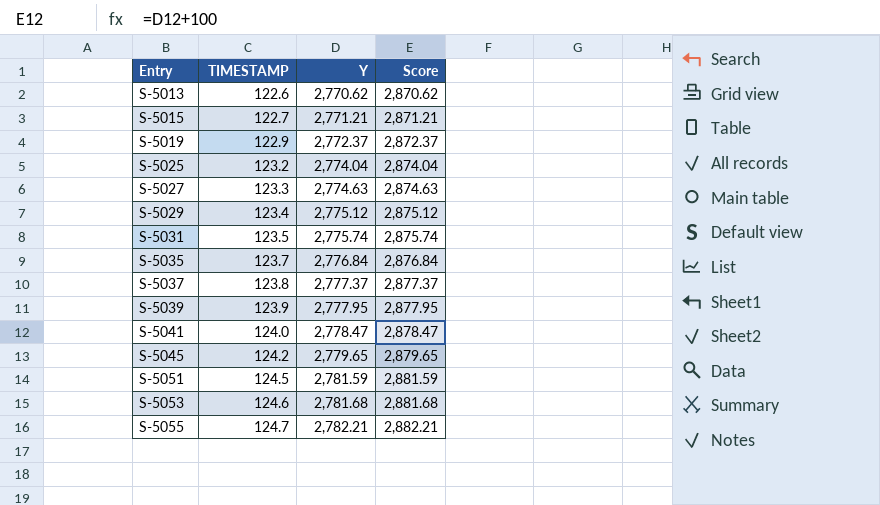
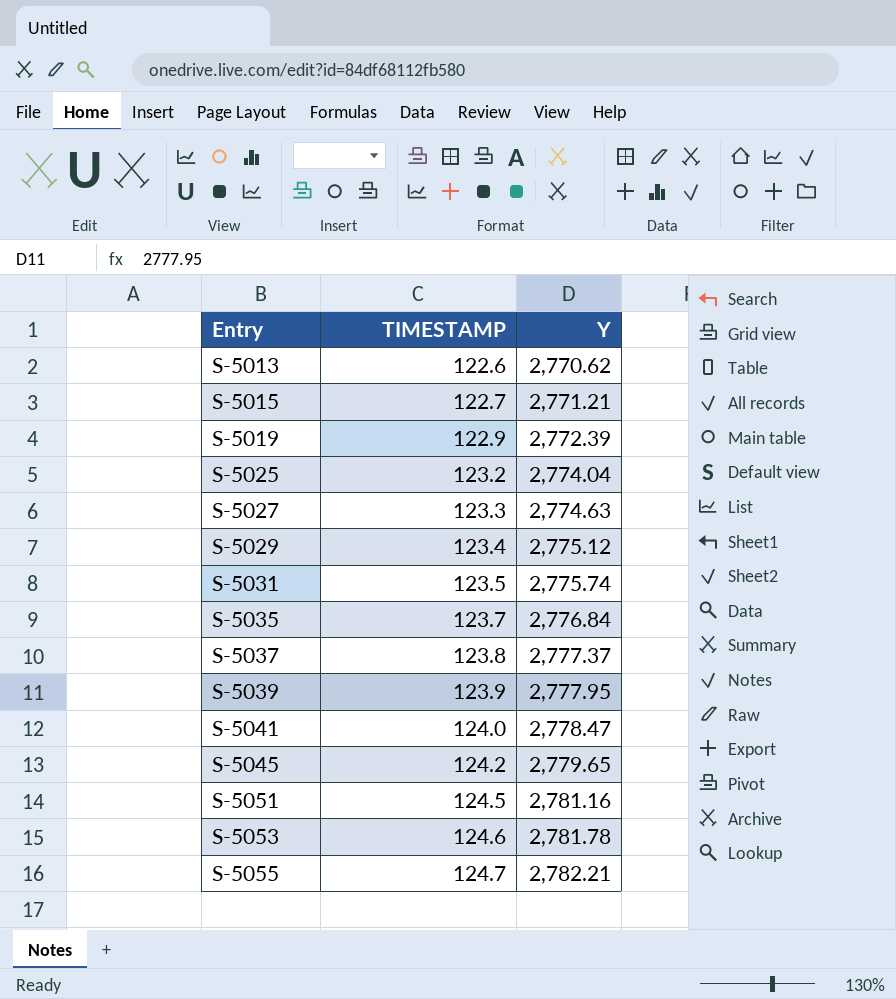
column Score | formula: [Y] + 100 -> none
S-5019 | Y: 2,772.37 -> 2,772.39
S-5051 | Y: 2,781.59 -> 2,781.16
S-5053 | Y: 2,781.68 -> 2,781.78

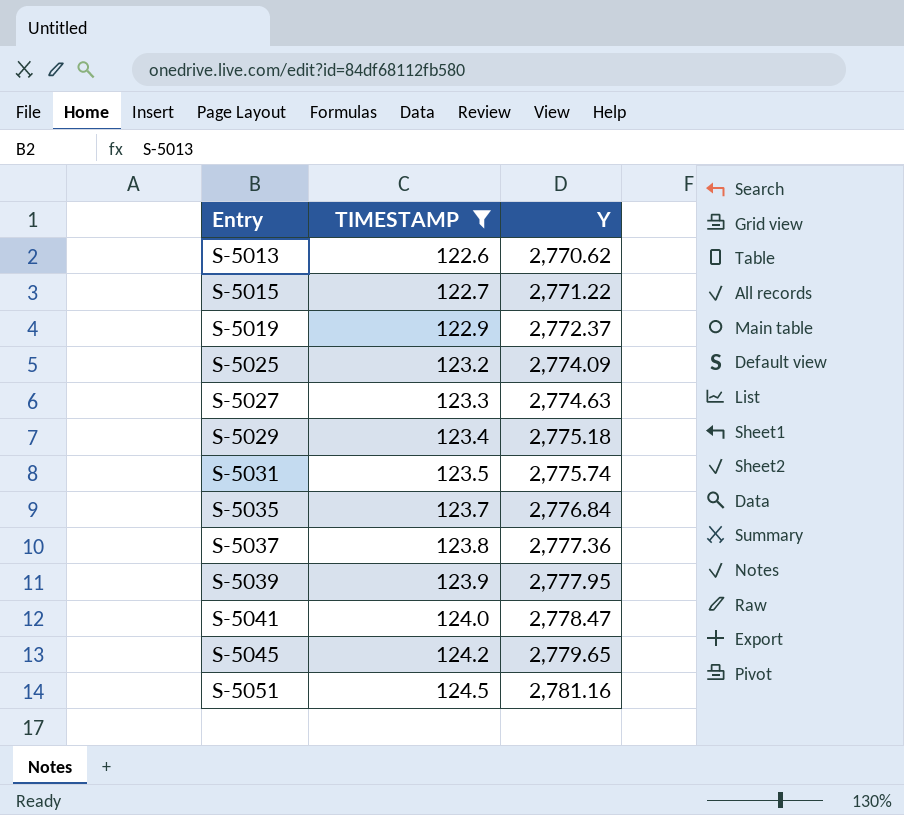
filter: none -> TIMESTAMP <= 124.5
S-5015 | Y: 2,771.21 -> 2,771.22
S-5019 | Y: 2,772.39 -> 2,772.37
S-5025 | Y: 2,774.04 -> 2,774.09
S-5029 | Y: 2,775.12 -> 2,775.18
S-5037 | Y: 2,777.37 -> 2,777.36

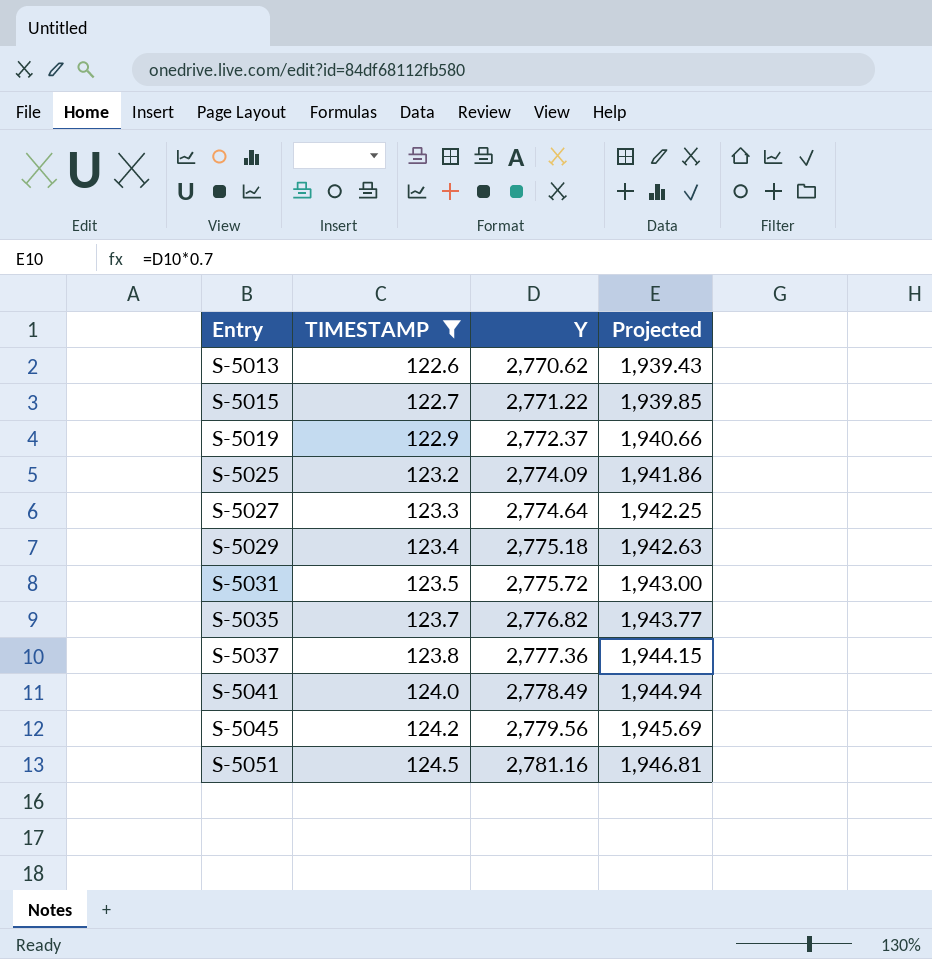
column Projected | formula: none -> [Y] * 0.7
row S-5039: 123.9 | 2,777.95 -> none
S-5027 | Y: 2,774.63 -> 2,774.64
S-5031 | Y: 2,775.74 -> 2,775.72
S-5035 | Y: 2,776.84 -> 2,776.82
S-5041 | Y: 2,778.47 -> 2,778.49
S-5045 | Y: 2,779.65 -> 2,779.56

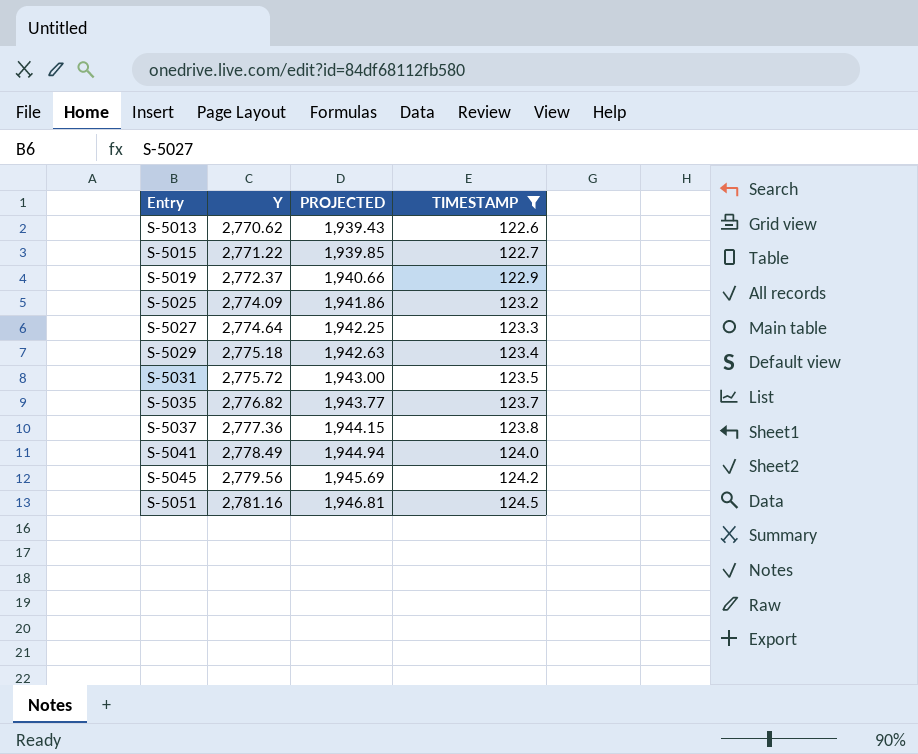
column name: Projected -> PROJECTED
column TIMESTAMP | position: 2 -> 4

